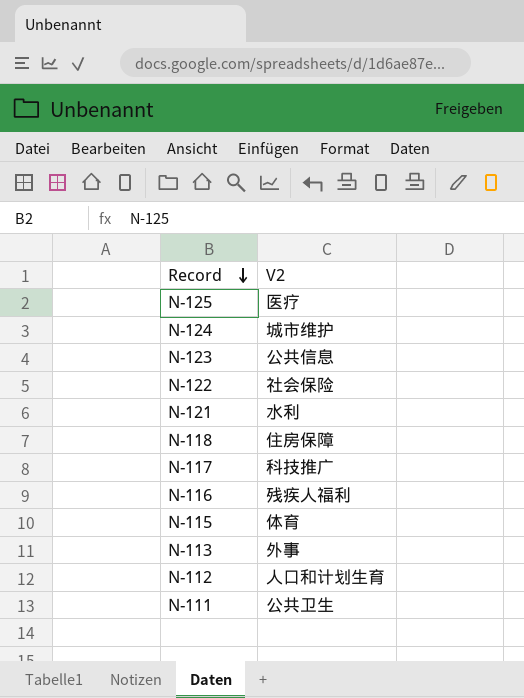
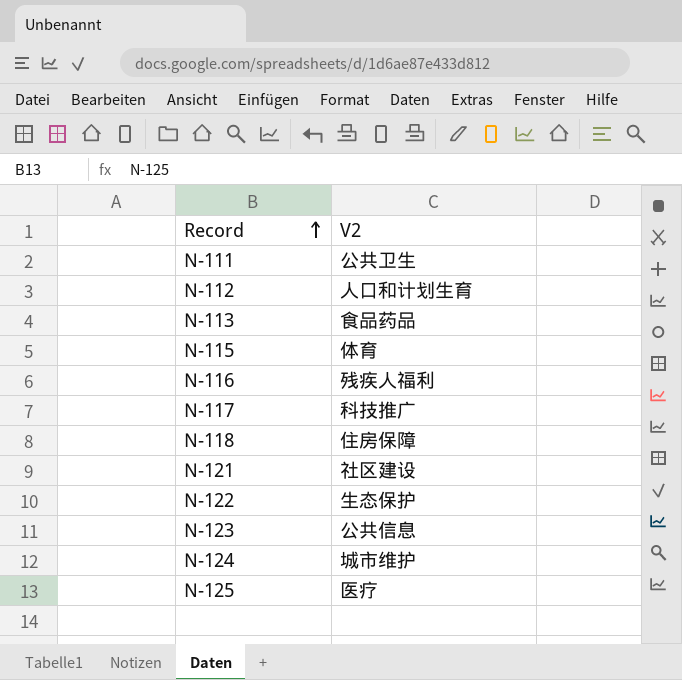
row order: Record descending -> Record ascending
N-113 | V2: 外事 -> 食品药品
N-121 | V2: 水利 -> 社区建设
N-122 | V2: 社会保险 -> 生态保护

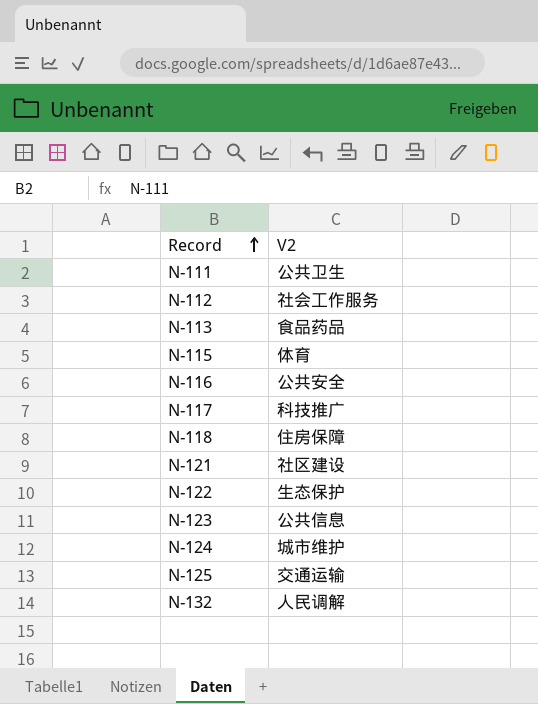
N-112 | V2: 人口和计划生育 -> 社会工作服务
N-116 | V2: 残疾人福利 -> 公共安全
N-125 | V2: 医疗 -> 交通运输
row N-132: none -> 人民调解

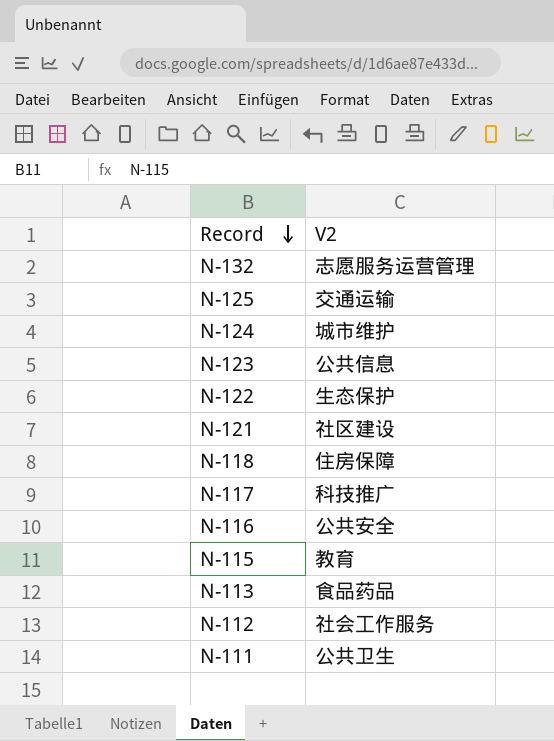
row order: Record ascending -> Record descending
N-132 | V2: 人民调解 -> 志愿服务运营管理
N-115 | V2: 体育 -> 教育

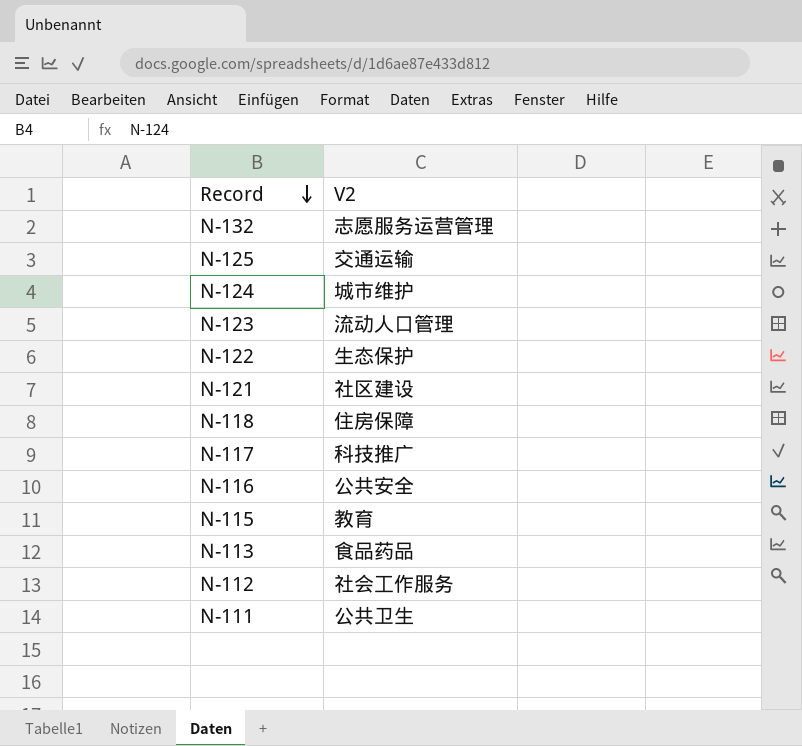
N-123 | V2: 公共信息 -> 流动人口管理

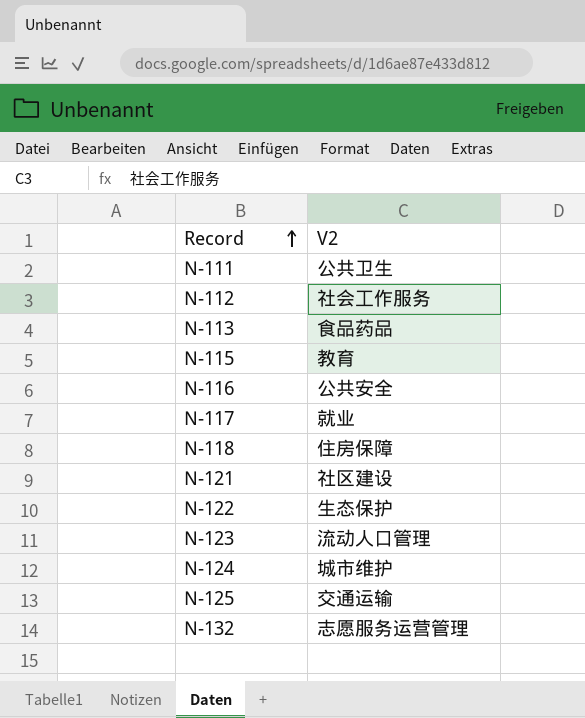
row order: Record descending -> Record ascending
N-117 | V2: 科技推广 -> 就业

